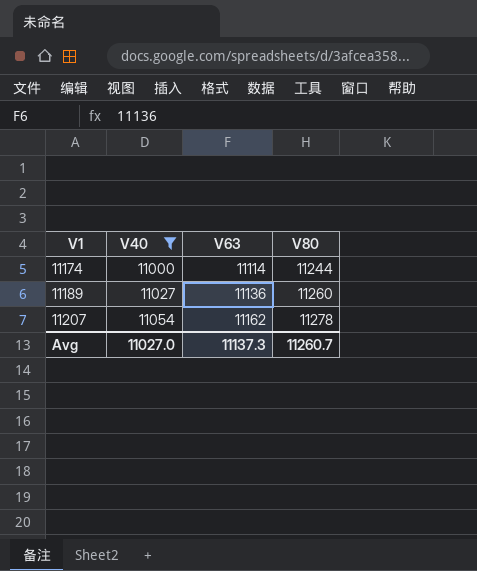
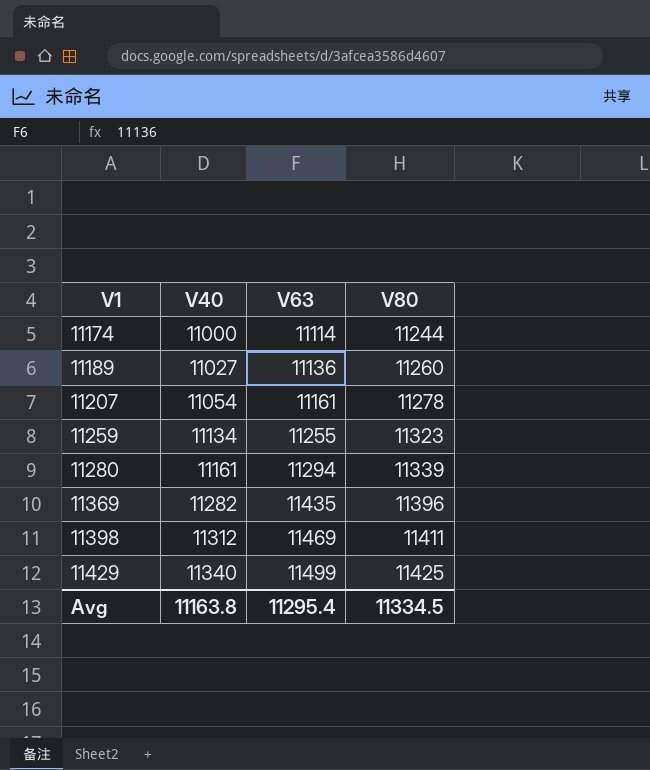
filter: V40 <= 11054 -> none
11207 | V63: 11162 -> 11161
Avg | V40: 11027.0 -> 11163.8
Avg | V63: 11137.3 -> 11295.4
Avg | V80: 11260.7 -> 11334.5

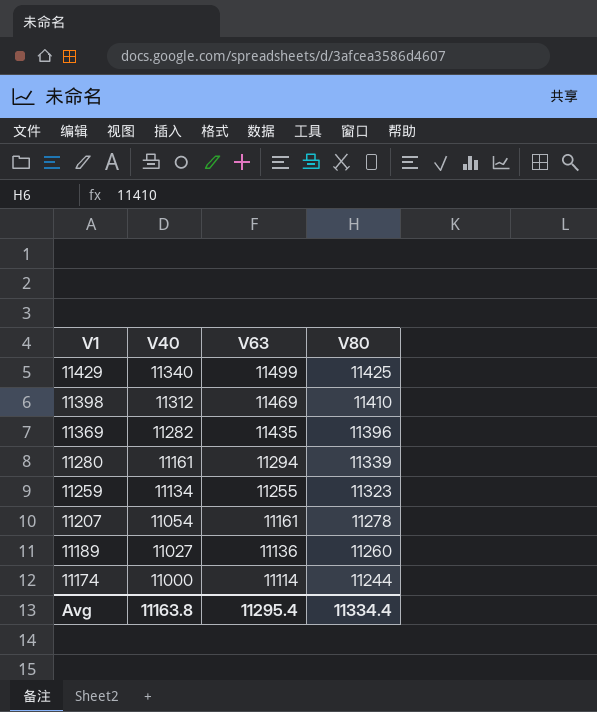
row order: V1 ascending -> V1 descending
11398 | V80: 11411 -> 11410
Avg | V80: 11334.5 -> 11334.4

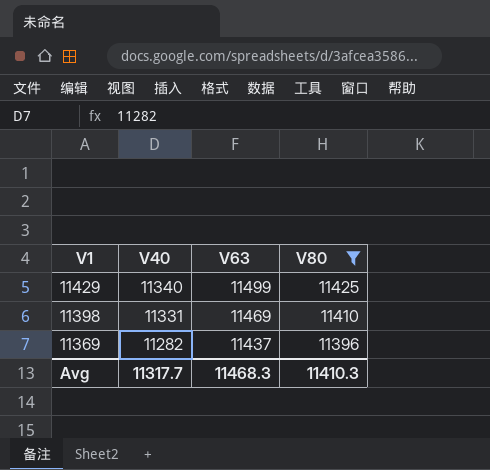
filter: none -> V80 >= 11396
11398 | V40: 11312 -> 11331
11369 | V63: 11435 -> 11437
Avg | V40: 11163.8 -> 11317.7
Avg | V63: 11295.4 -> 11468.3
Avg | V80: 11334.4 -> 11410.3

